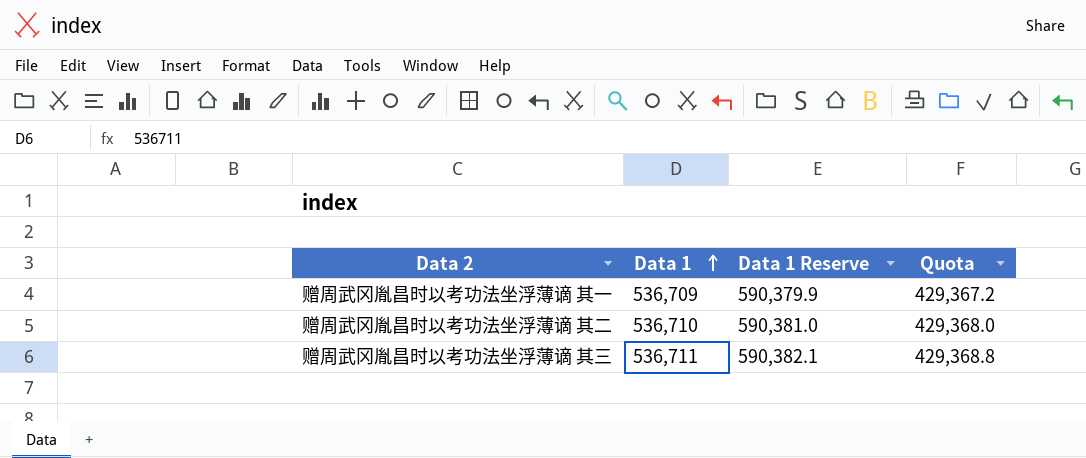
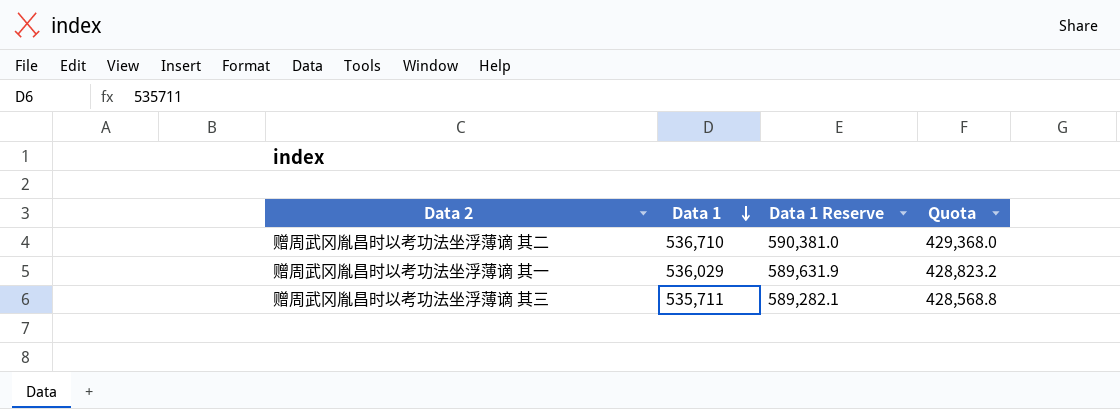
row order: Data 1 ascending -> Data 1 descending
赠周武冈胤昌时以考功法坐浮薄谪 其一 | Data 1: 536,709 -> 536,029
赠周武冈胤昌时以考功法坐浮薄谪 其一 | Data 1 Reserve: 590,379.9 -> 589,631.9
赠周武冈胤昌时以考功法坐浮薄谪 其一 | Quota: 429,367.2 -> 428,823.2
赠周武冈胤昌时以考功法坐浮薄谪 其三 | Data 1: 536,711 -> 535,711
赠周武冈胤昌时以考功法坐浮薄谪 其三 | Data 1 Reserve: 590,382.1 -> 589,282.1
赠周武冈胤昌时以考功法坐浮薄谪 其三 | Quota: 429,368.8 -> 428,568.8

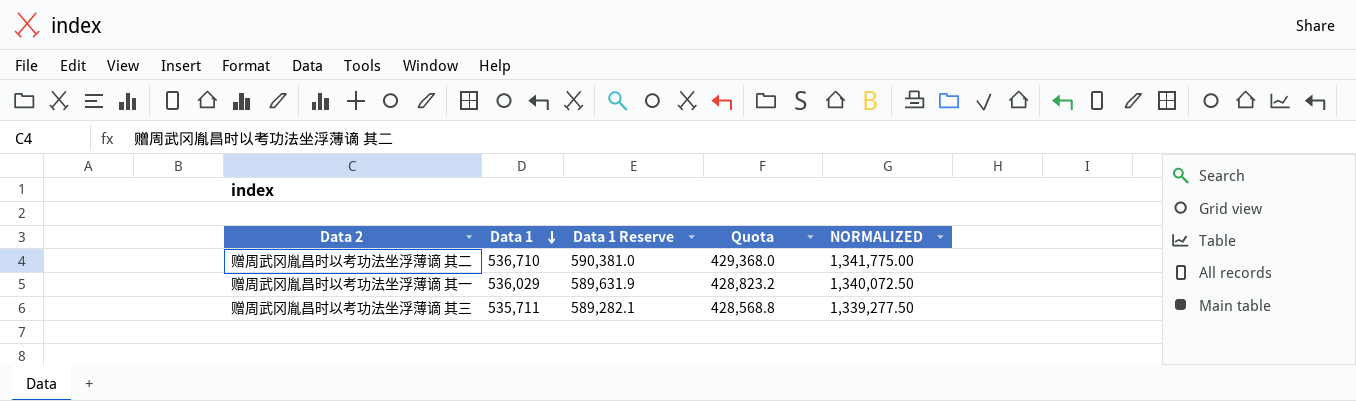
column NORMALIZED | formula: none -> [Data 1] * 2.5

